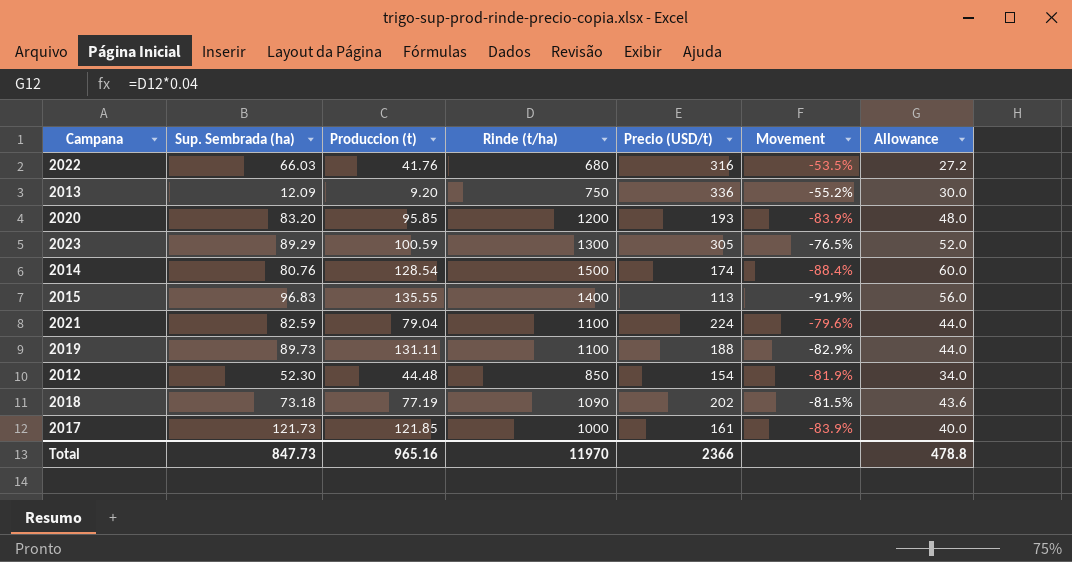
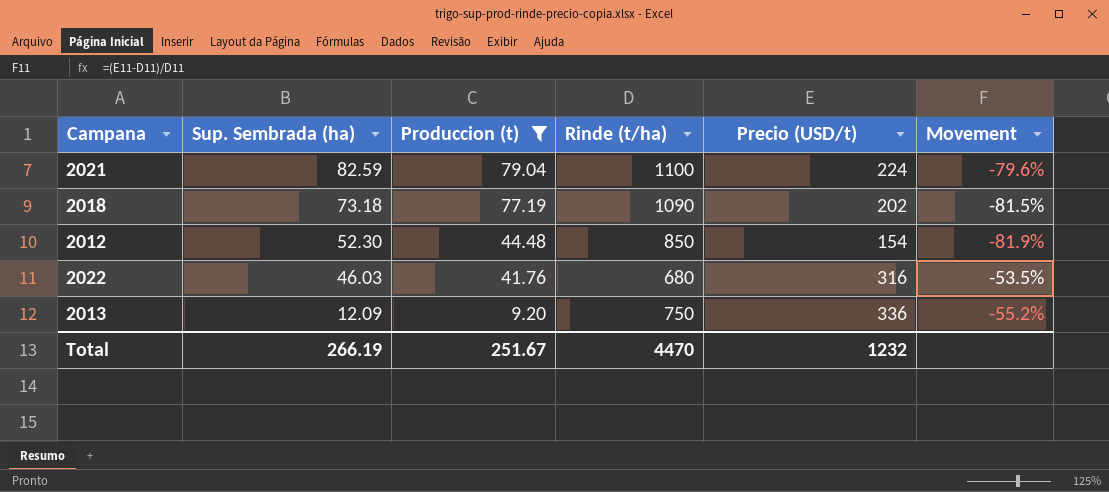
filter: none -> Produccion (t) <= 79.04
row order: none -> Sup. Sembrada (ha) descending
column Allowance | formula: [Rinde (t/ha)] * 0.04 -> none
2022 | Sup. Sembrada (ha): 66.03 -> 46.03
Total | Sup. Sembrada (ha): 847.73 -> 266.19
Total | Produccion (t): 965.16 -> 251.67
Total | Rinde (t/ha): 11970 -> 4470
Total | Precio (USD/t): 2366 -> 1232

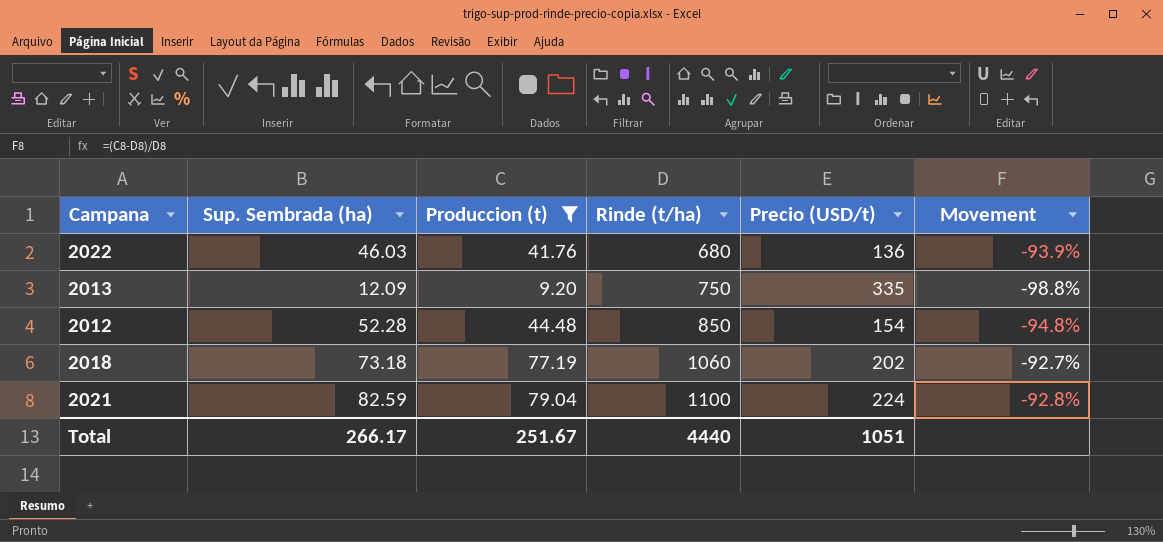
row order: Sup. Sembrada (ha) descending -> Rinde (t/ha) ascending
column Movement | formula: ([Precio (USD/t)] - [Rinde (t/ha)]) / [Rinde (t/ha)] -> ([Produccion (t)] - [Rinde (t/ha)]) / [Rinde (t/ha)]
2022 | Precio (USD/t): 316 -> 136
2013 | Precio (USD/t): 336 -> 335
2012 | Sup. Sembrada (ha): 52.30 -> 52.28
2018 | Rinde (t/ha): 1090 -> 1060
Total | Sup. Sembrada (ha): 266.19 -> 266.17
Total | Rinde (t/ha): 4470 -> 4440
Total | Precio (USD/t): 1232 -> 1051

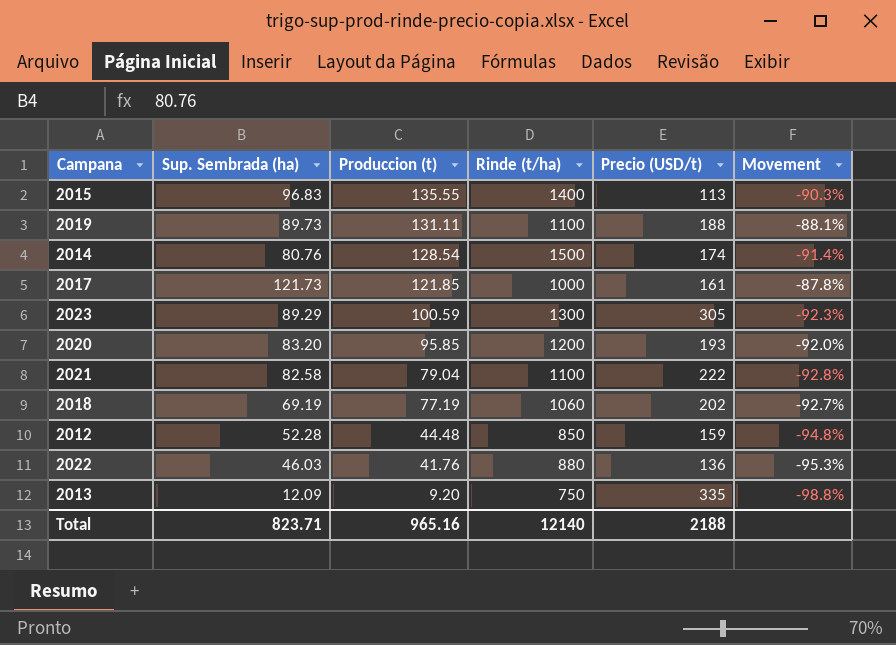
filter: Produccion (t) <= 79.04 -> none
row order: Rinde (t/ha) ascending -> Produccion (t) descending
2021 | Sup. Sembrada (ha): 82.59 -> 82.58
2021 | Precio (USD/t): 224 -> 222
2018 | Sup. Sembrada (ha): 73.18 -> 69.19
2012 | Precio (USD/t): 154 -> 159
2022 | Rinde (t/ha): 680 -> 880
2022 | Movement: -93.9% -> -95.3%
Total | Sup. Sembrada (ha): 266.17 -> 823.71
Total | Produccion (t): 251.67 -> 965.16
Total | Rinde (t/ha): 4440 -> 12140
Total | Precio (USD/t): 1051 -> 2188

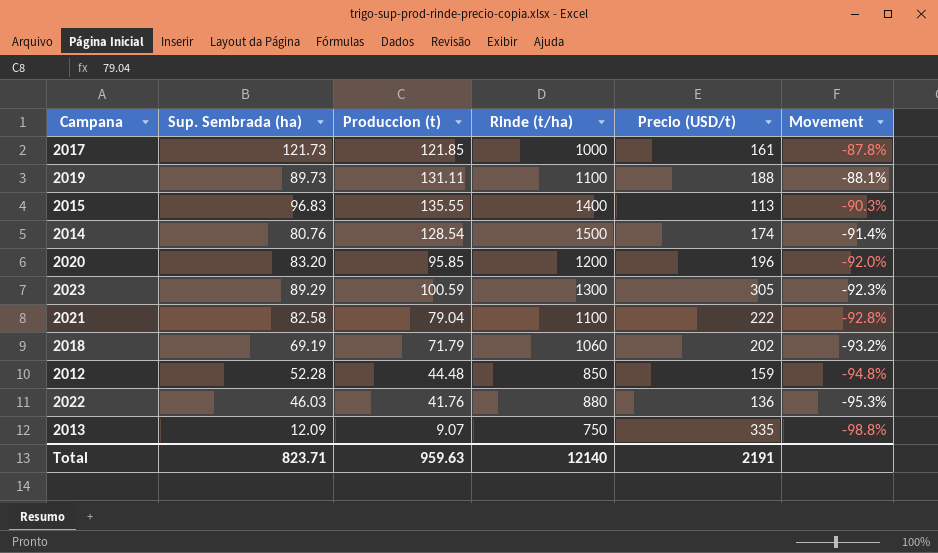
row order: Produccion (t) descending -> Movement descending
2020 | Precio (USD/t): 193 -> 196
2018 | Produccion (t): 77.19 -> 71.79
2018 | Movement: -92.7% -> -93.2%
2013 | Produccion (t): 9.20 -> 9.07
Total | Produccion (t): 965.16 -> 959.63
Total | Precio (USD/t): 2188 -> 2191

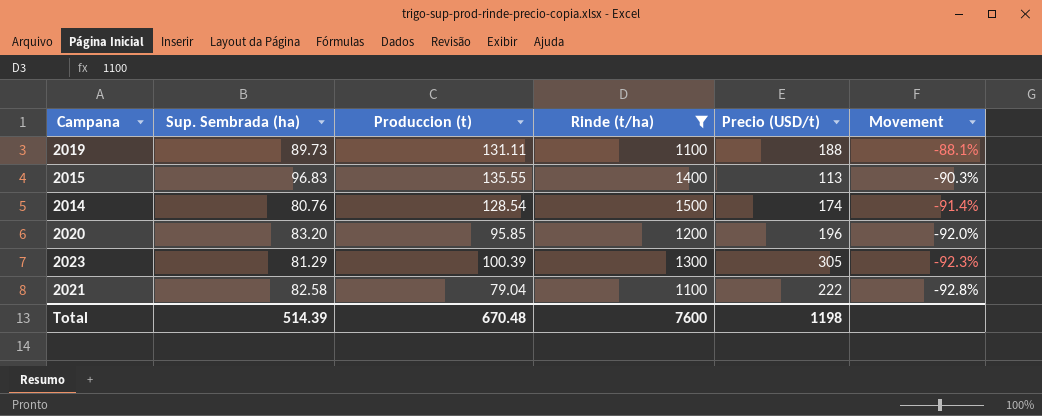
filter: none -> Rinde (t/ha) >= 1100
2023 | Sup. Sembrada (ha): 89.29 -> 81.29
2023 | Produccion (t): 100.59 -> 100.39
Total | Sup. Sembrada (ha): 823.71 -> 514.39
Total | Produccion (t): 959.63 -> 670.48
Total | Rinde (t/ha): 12140 -> 7600
Total | Precio (USD/t): 2191 -> 1198

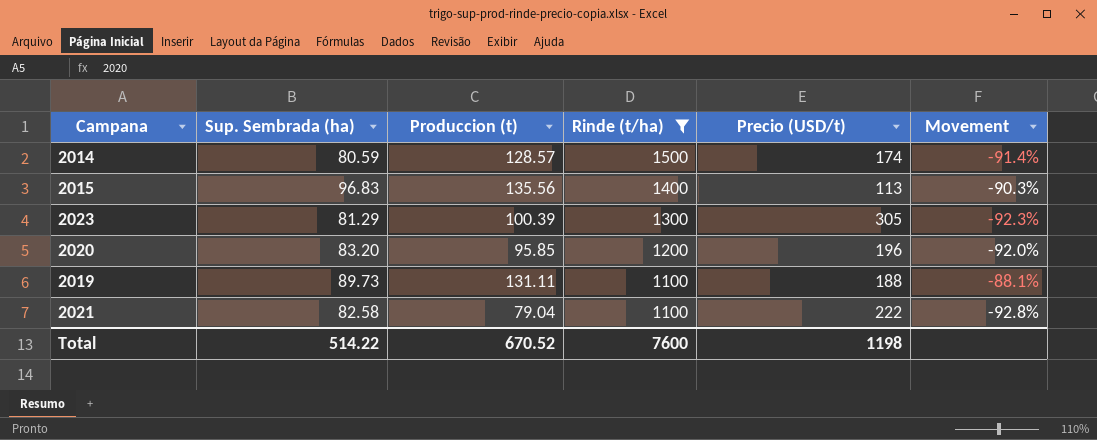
row order: Movement descending -> Rinde (t/ha) descending
2014 | Sup. Sembrada (ha): 80.76 -> 80.59
2014 | Produccion (t): 128.54 -> 128.57
2015 | Produccion (t): 135.55 -> 135.56
Total | Sup. Sembrada (ha): 514.39 -> 514.22
Total | Produccion (t): 670.48 -> 670.52

